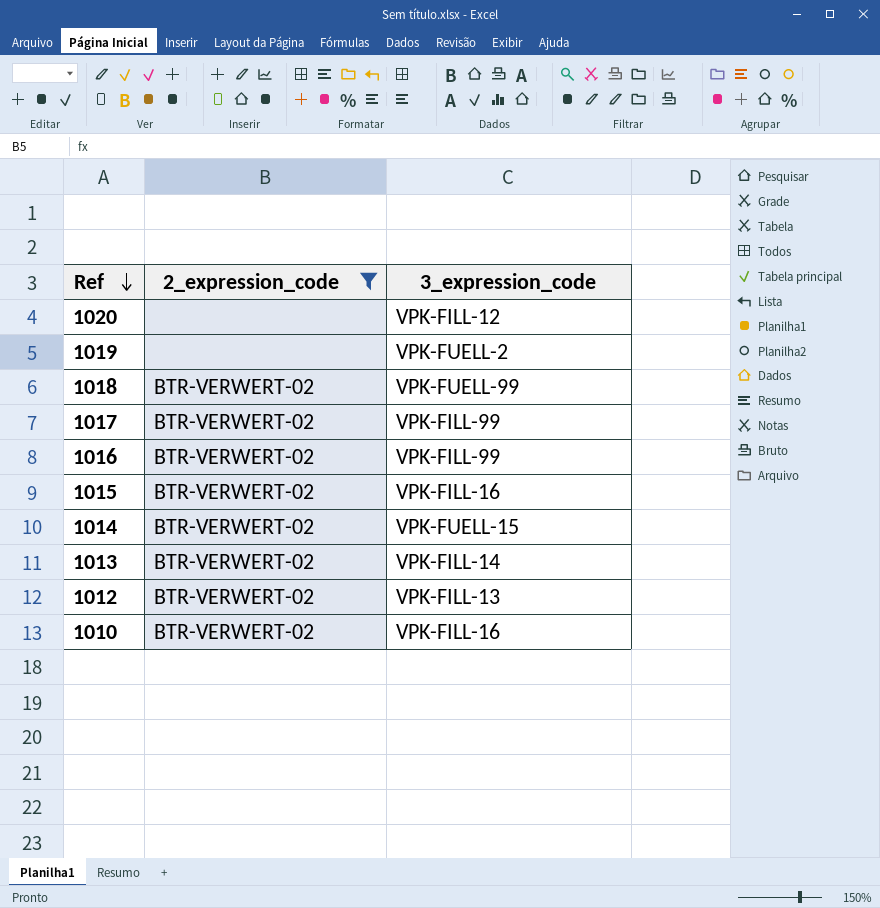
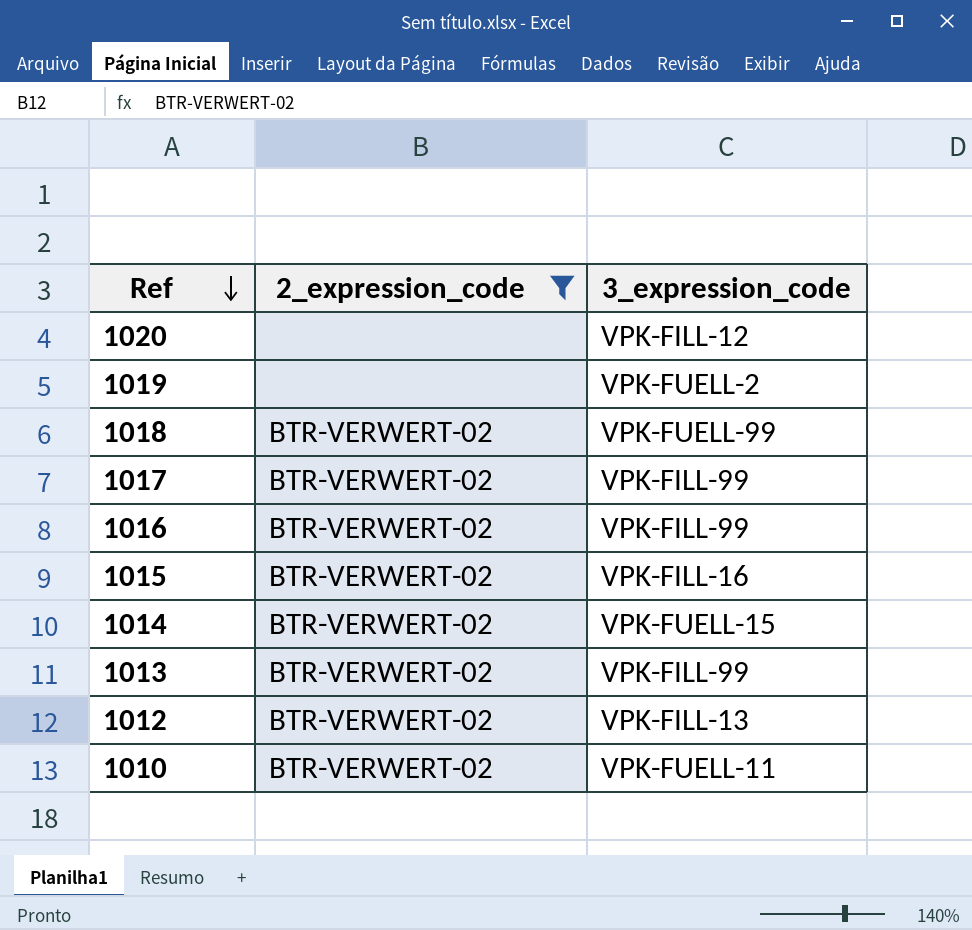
1013 | 3_expression_code: VPK-FILL-14 -> VPK-FILL-99
1010 | 3_expression_code: VPK-FILL-16 -> VPK-FUELL-11

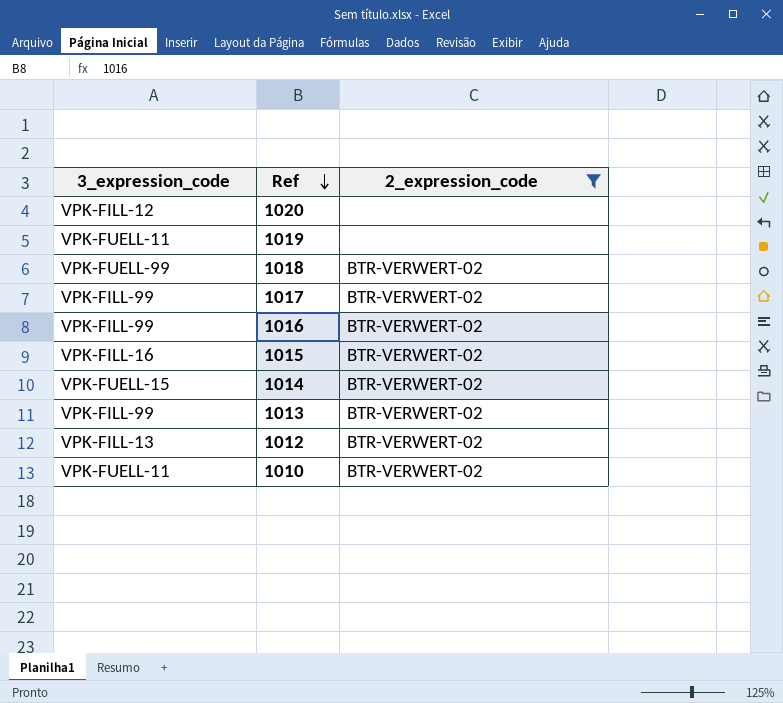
column 3_expression_code | position: 3 -> 1
1019 | 3_expression_code: VPK-FUELL-2 -> VPK-FUELL-11

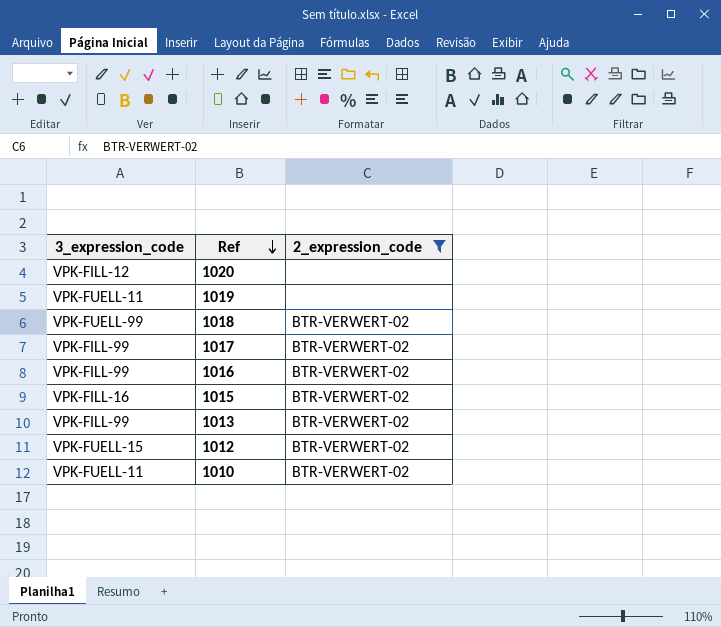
row 1014: VPK-FUELL-15 | BTR-VERWERT-02 -> none
1012 | 3_expression_code: VPK-FILL-13 -> VPK-FUELL-15

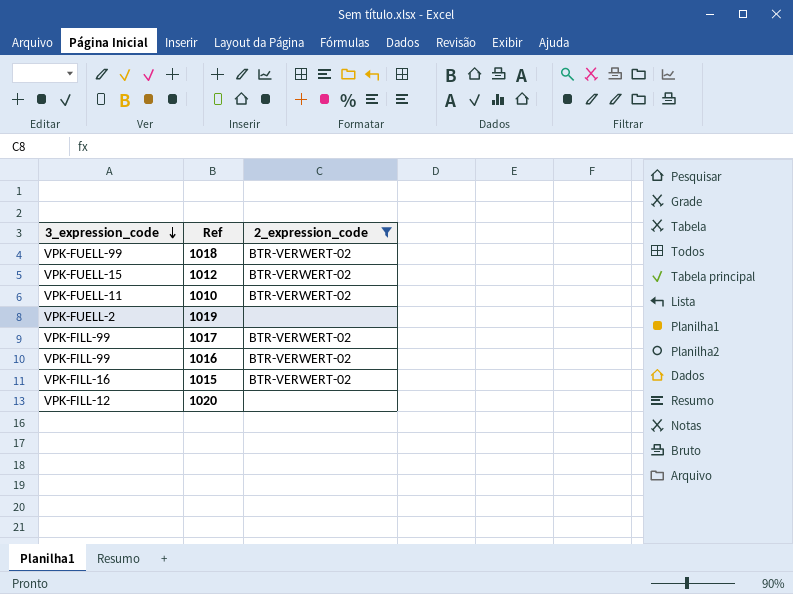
row order: Ref descending -> 3_expression_code descending
row 1013: VPK-FILL-99 | BTR-VERWERT-02 -> none
1019 | 3_expression_code: VPK-FUELL-11 -> VPK-FUELL-2

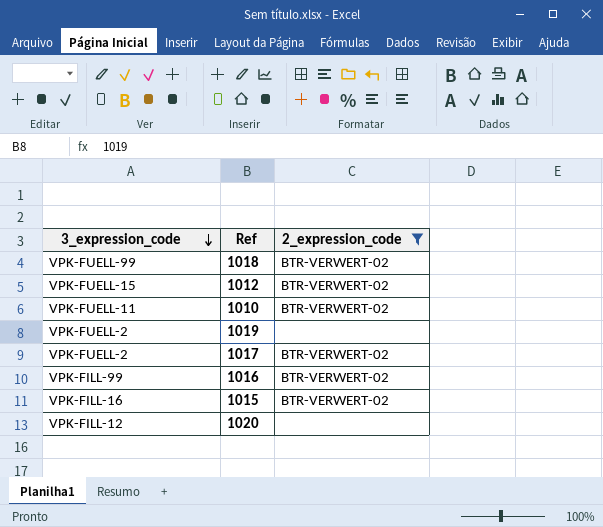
1017 | 3_expression_code: VPK-FILL-99 -> VPK-FUELL-2

